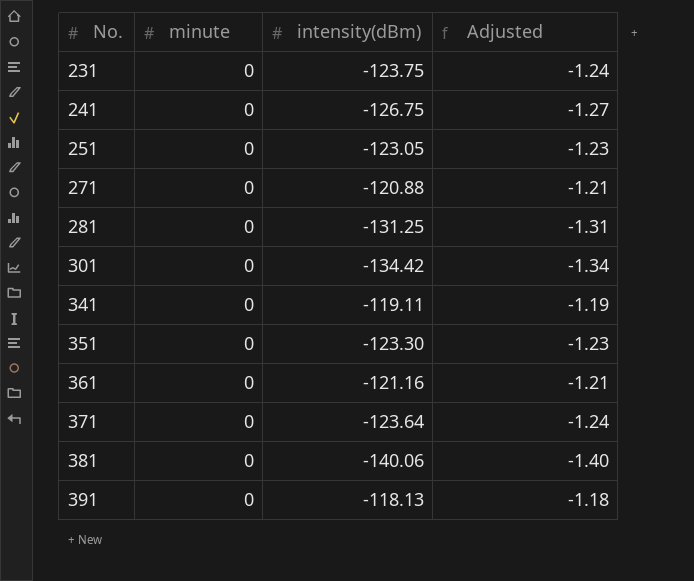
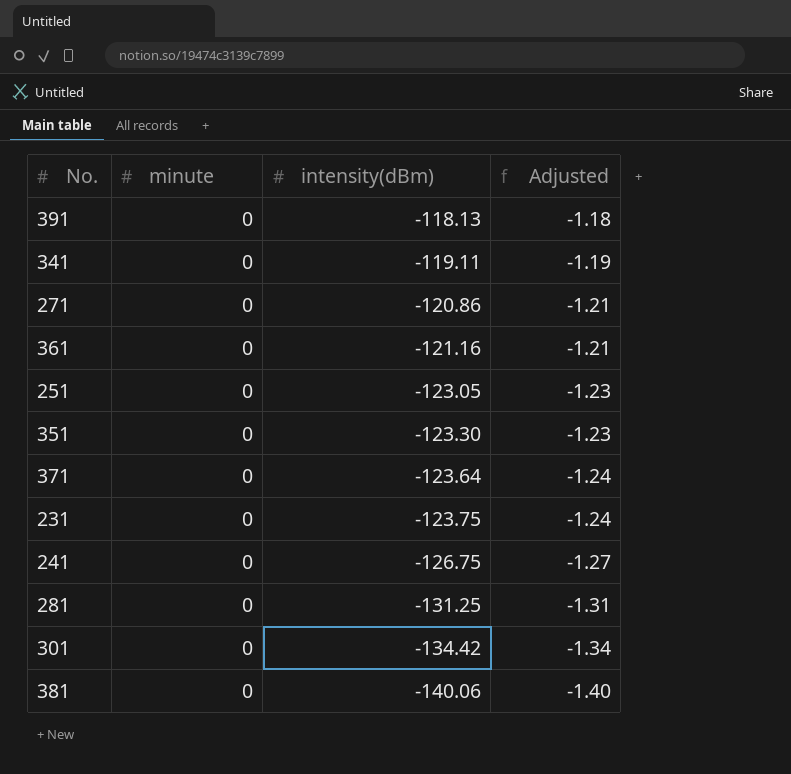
row order: No. ascending -> intensity(dBm) descending
271 | intensity(dBm): -120.88 -> -120.86

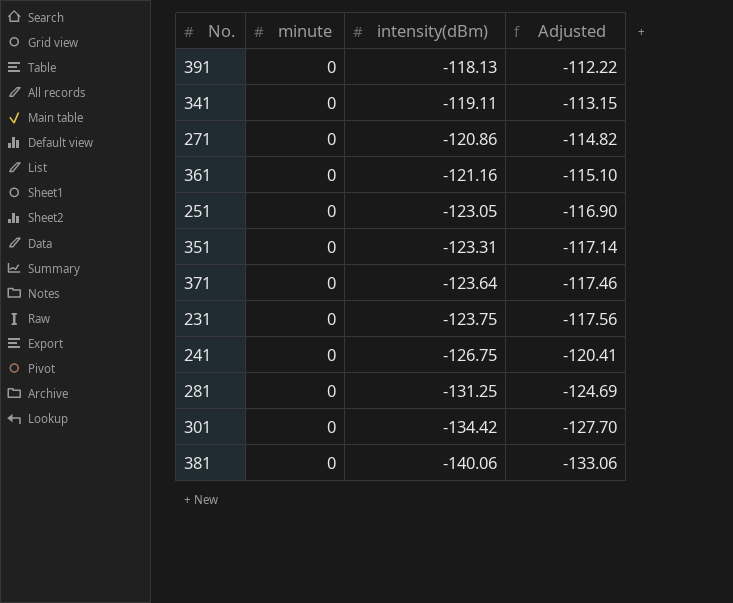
column Adjusted | formula: [intensity(dBm)] * 0.01 -> [intensity(dBm)] * 0.95
351 | intensity(dBm): -123.30 -> -123.31

